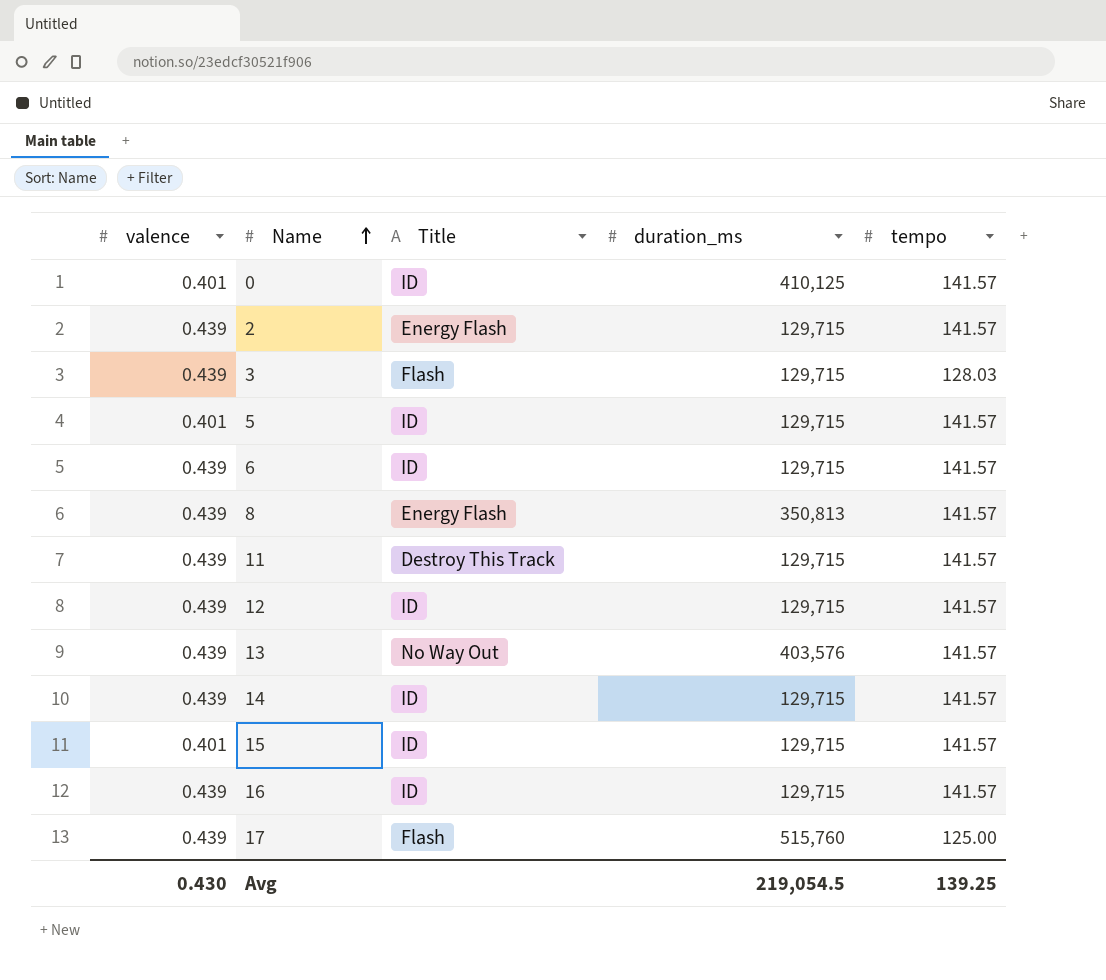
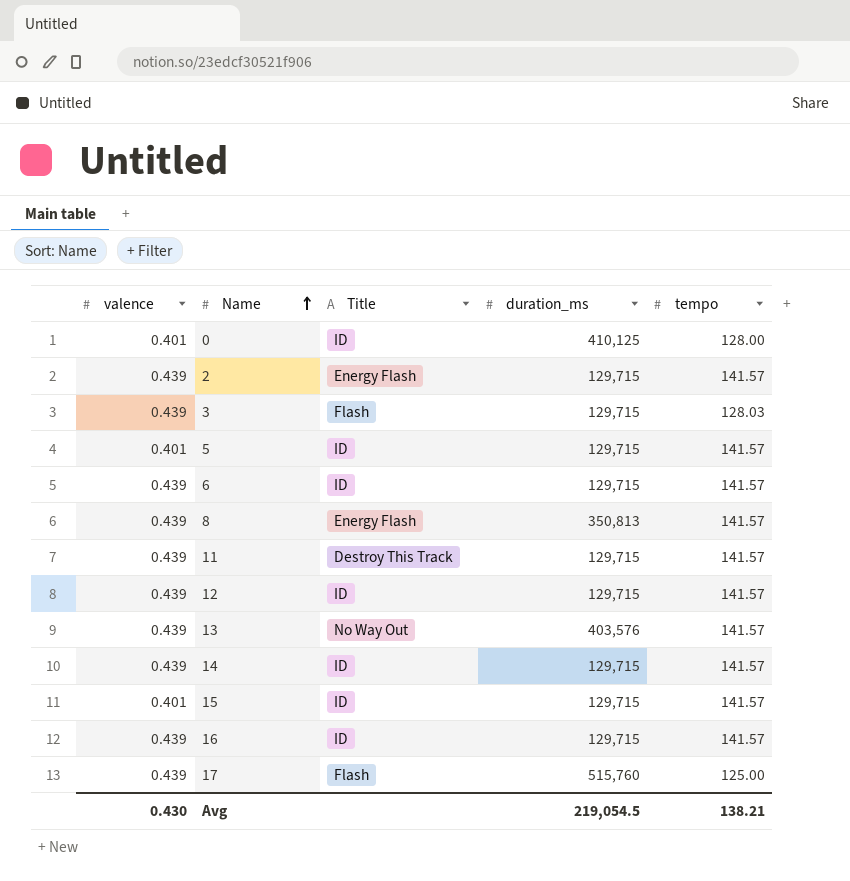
0 | tempo: 141.57 -> 128.00
Avg | tempo: 139.25 -> 138.21

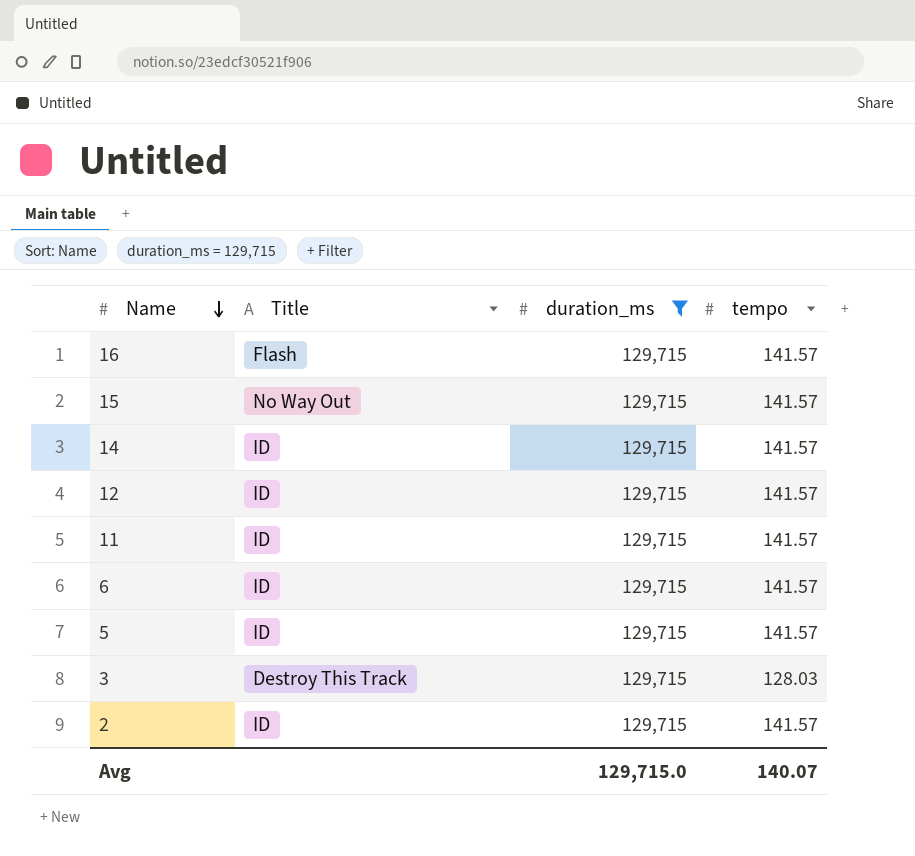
filter: none -> duration_ms = 129,715
row order: Name ascending -> Name descending
column valence | position: 1 -> none
16 | Title: ID -> Flash
15 | Title: ID -> No Way Out
11 | Title: Destroy This Track -> ID
3 | Title: Flash -> Destroy This Track
2 | Title: Energy Flash -> ID
Avg | duration_ms: 219,054.5 -> 129,715.0
Avg | tempo: 138.21 -> 140.07

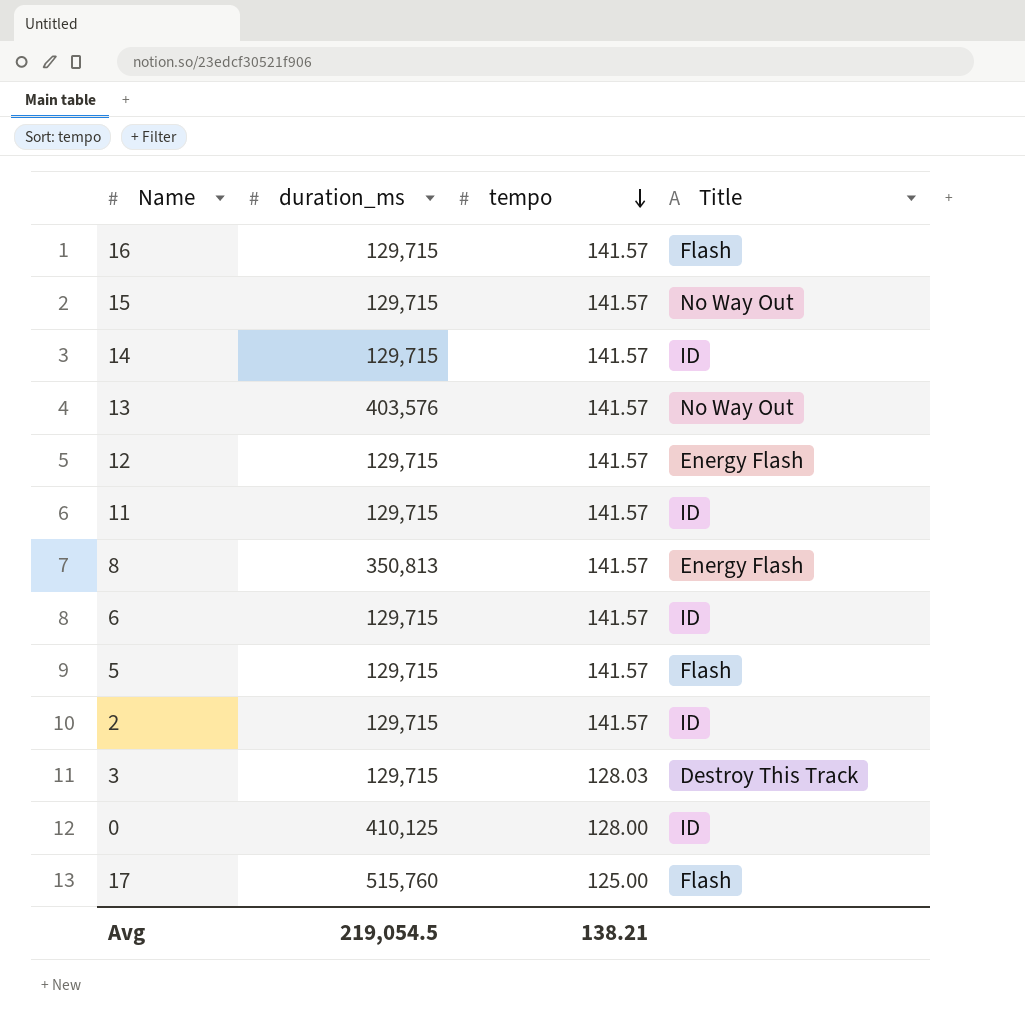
filter: duration_ms = 129,715 -> none
row order: Name descending -> tempo descending
column Title | position: 2 -> 4
12 | Title: ID -> Energy Flash
5 | Title: ID -> Flash
Avg | duration_ms: 129,715.0 -> 219,054.5
Avg | tempo: 140.07 -> 138.21

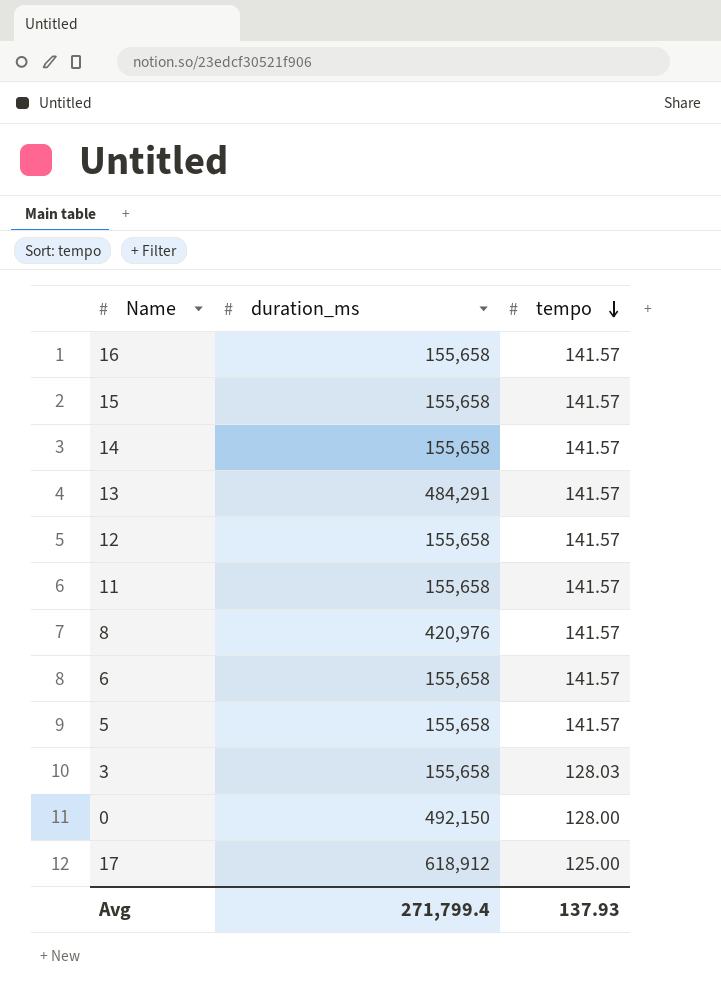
column Title | position: 4 -> none
row 2: 129,715 | 141.57 | ID -> none
16 | duration_ms: 129,715 -> 155,658
15 | duration_ms: 129,715 -> 155,658
14 | duration_ms: 129,715 -> 155,658
13 | duration_ms: 403,576 -> 484,291
12 | duration_ms: 129,715 -> 155,658
11 | duration_ms: 129,715 -> 155,658
8 | duration_ms: 350,813 -> 420,976
6 | duration_ms: 129,715 -> 155,658
5 | duration_ms: 129,715 -> 155,658
3 | duration_ms: 129,715 -> 155,658
0 | duration_ms: 410,125 -> 492,150
17 | duration_ms: 515,760 -> 618,912
Avg | duration_ms: 219,054.5 -> 271,799.4
Avg | tempo: 138.21 -> 137.93

